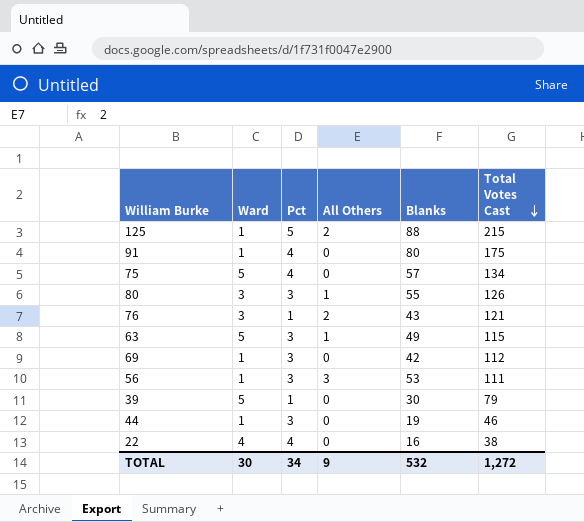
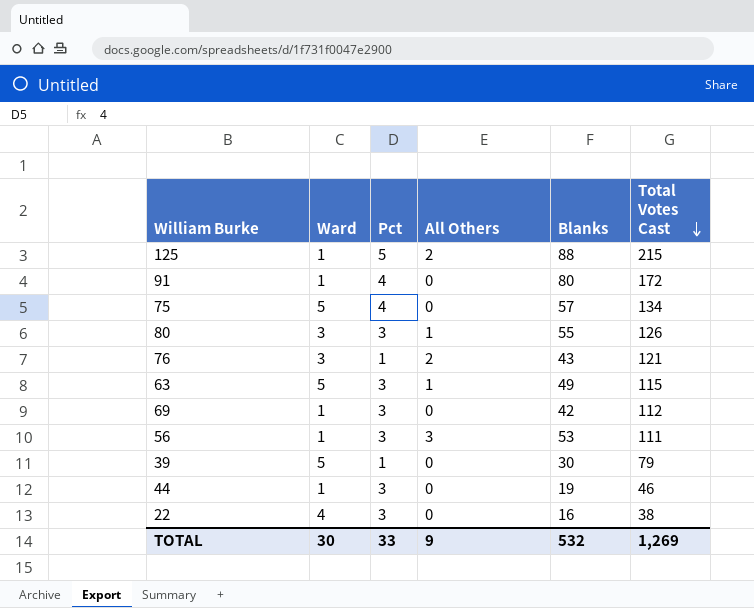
91 | Total Votes Cast: 175 -> 172
22 | Pct: 4 -> 3
TOTAL | Pct: 34 -> 33
TOTAL | Total Votes Cast: 1,272 -> 1,269

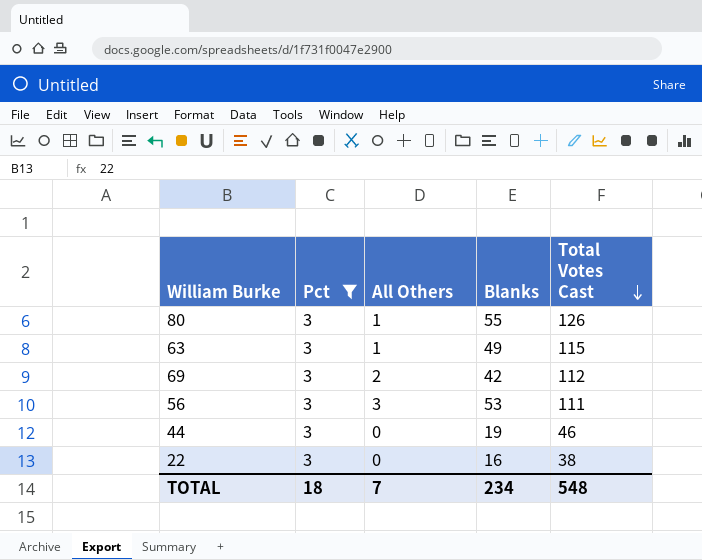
filter: none -> Pct = 3
column Ward | position: 2 -> none
69 | All Others: 0 -> 2
TOTAL | Pct: 33 -> 18
TOTAL | All Others: 9 -> 7
TOTAL | Blanks: 532 -> 234
TOTAL | Total Votes Cast: 1,269 -> 548

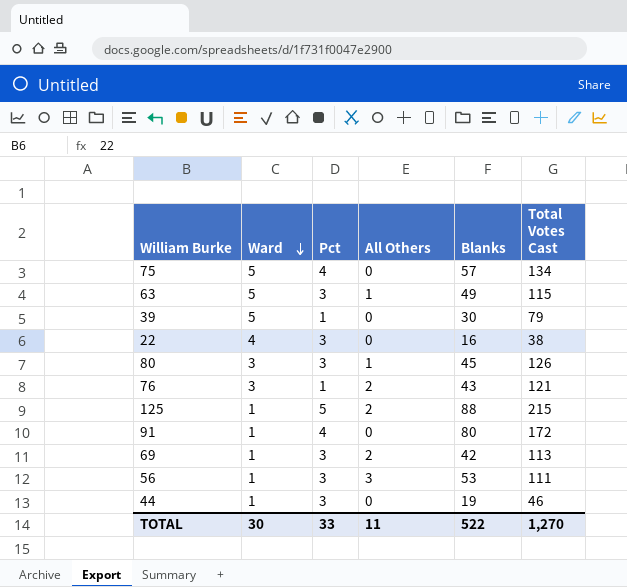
filter: Pct = 3 -> none
row order: Total Votes Cast descending -> Ward descending
column Ward | position: none -> 2
80 | Blanks: 55 -> 45
69 | Total Votes Cast: 112 -> 113
TOTAL | Pct: 18 -> 33
TOTAL | All Others: 7 -> 11
TOTAL | Blanks: 234 -> 522
TOTAL | Total Votes Cast: 548 -> 1,270

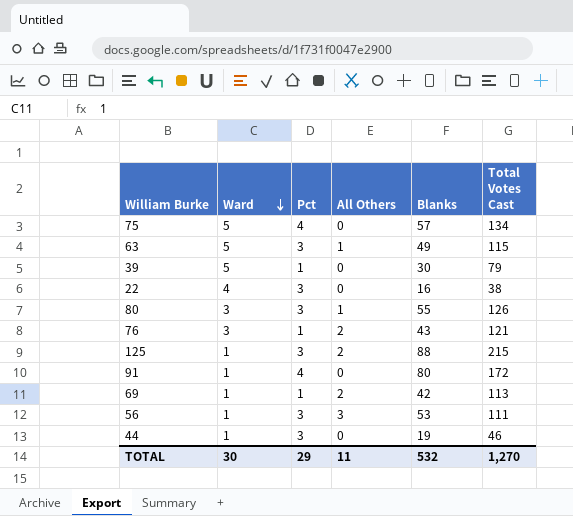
80 | Blanks: 45 -> 55
125 | Pct: 5 -> 3
69 | Pct: 3 -> 1
TOTAL | Pct: 33 -> 29
TOTAL | Blanks: 522 -> 532

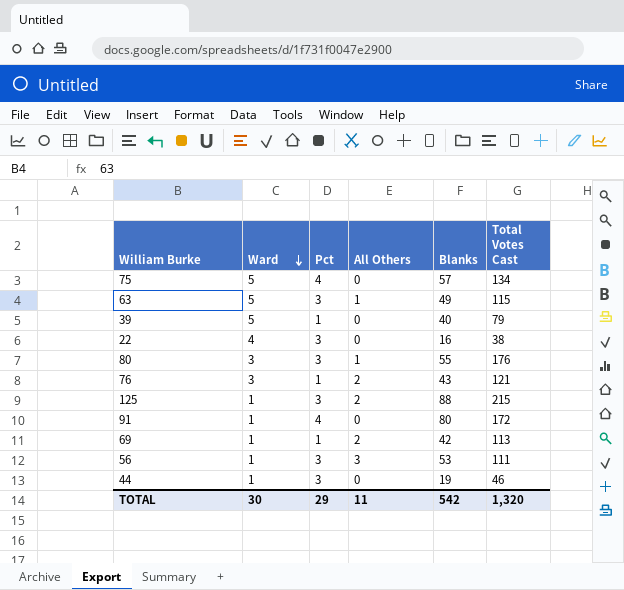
39 | Blanks: 30 -> 40
80 | Total Votes Cast: 126 -> 176
TOTAL | Blanks: 532 -> 542
TOTAL | Total Votes Cast: 1,270 -> 1,320

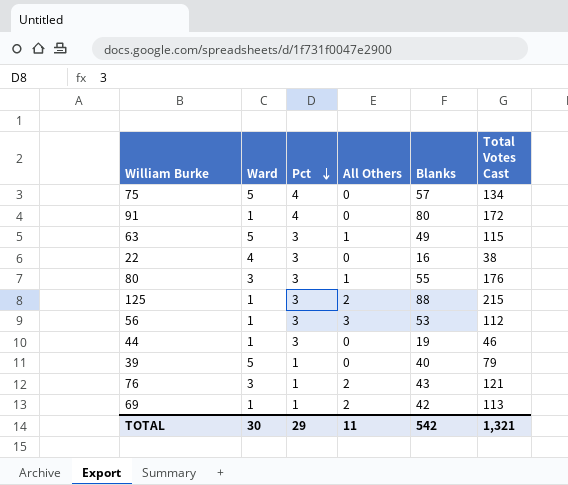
row order: Ward descending -> Pct descending
56 | Total Votes Cast: 111 -> 112
TOTAL | Total Votes Cast: 1,320 -> 1,321

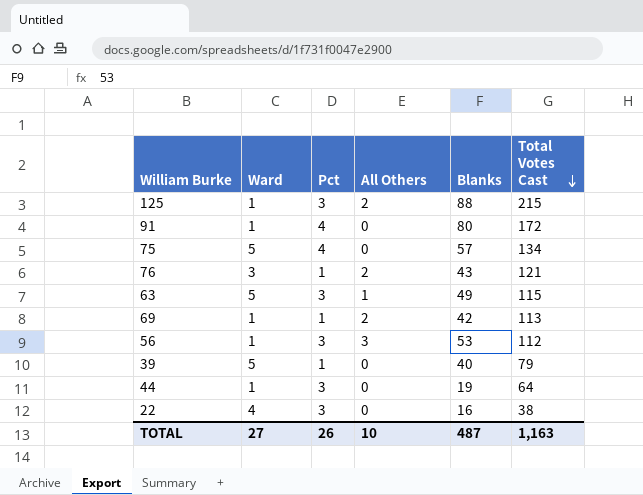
row order: Pct descending -> Total Votes Cast descending
row 80: 3 | 3 | 1 | 55 | 176 -> none
44 | Total Votes Cast: 46 -> 64
TOTAL | Ward: 30 -> 27
TOTAL | Pct: 29 -> 26
TOTAL | All Others: 11 -> 10
TOTAL | Blanks: 542 -> 487
TOTAL | Total Votes Cast: 1,321 -> 1,163

